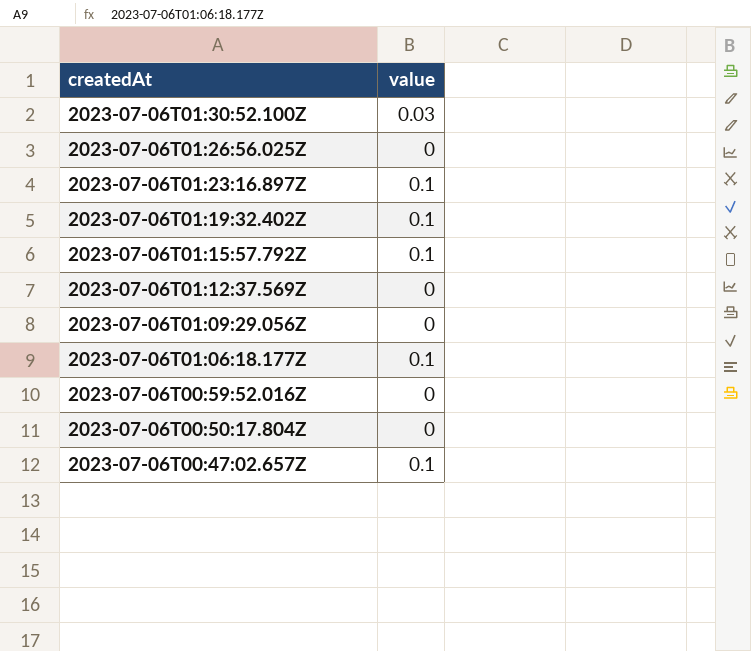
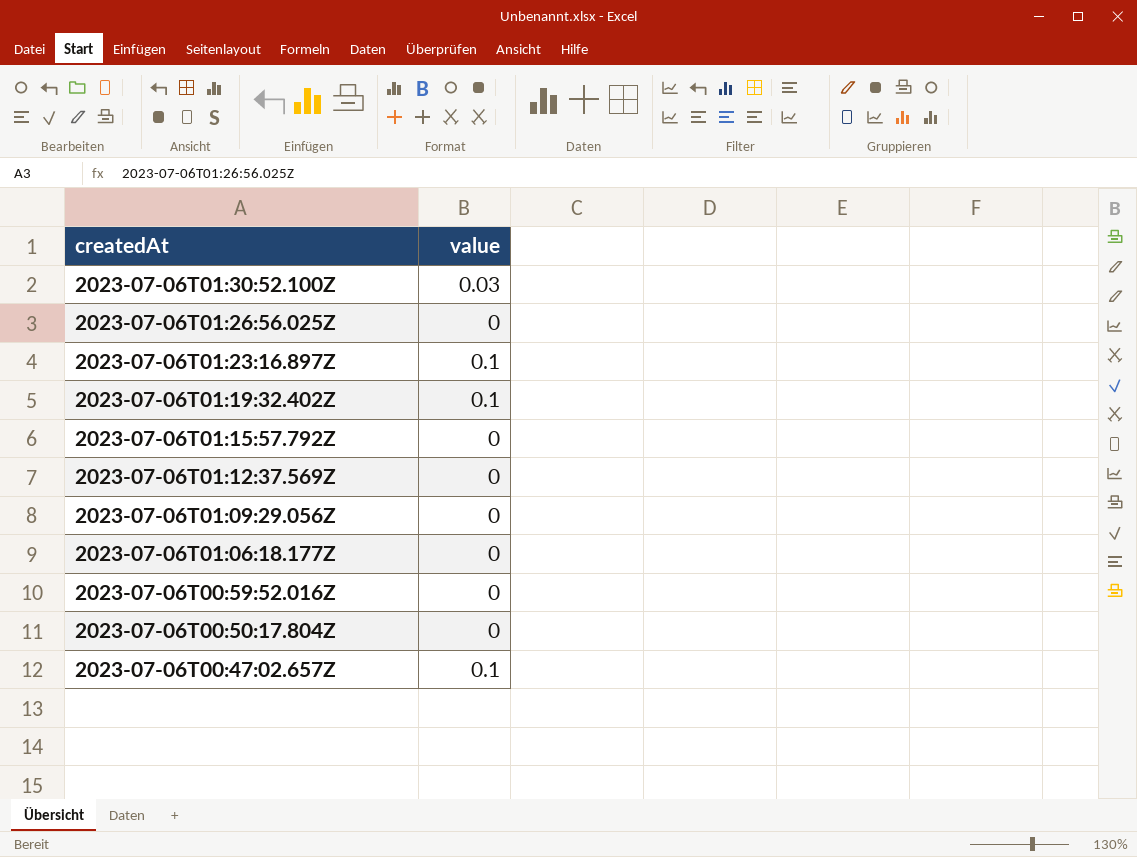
2023-07-06T01:15:57.792Z | value: 0.1 -> 0
2023-07-06T01:06:18.177Z | value: 0.1 -> 0

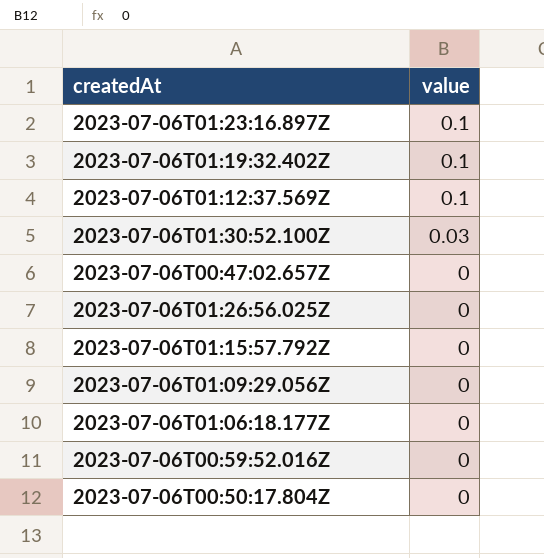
row order: createdAt descending -> value descending
2023-07-06T01:12:37.569Z | value: 0 -> 0.1
2023-07-06T00:47:02.657Z | value: 0.1 -> 0

